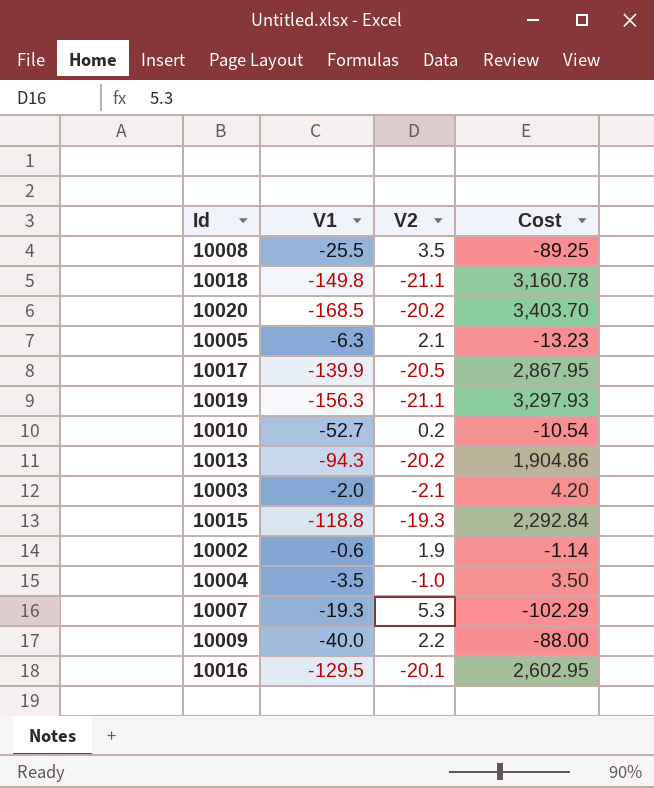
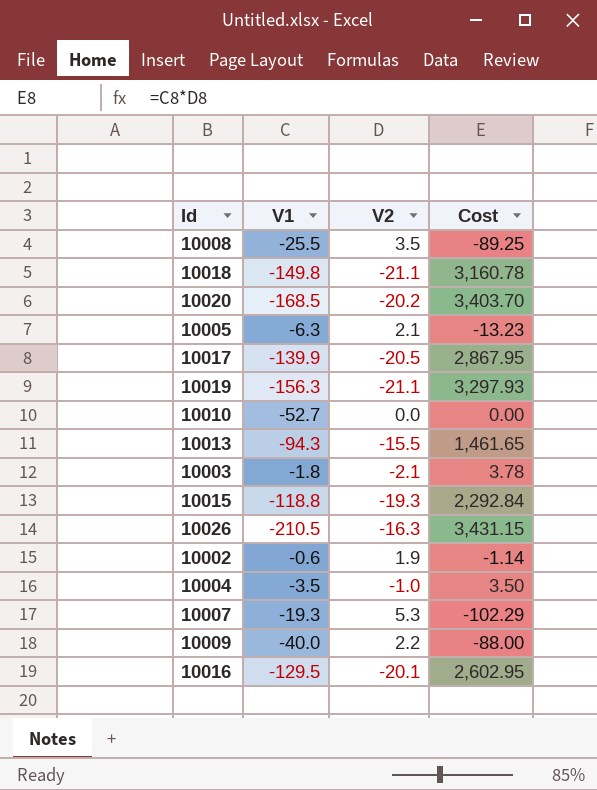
10010 | V2: 0.2 -> 0.0
10010 | Cost: -10.54 -> 0.00
10013 | V2: -20.2 -> -15.5
10013 | Cost: 1,904.86 -> 1,461.65
10003 | V1: -2.0 -> -1.8
10003 | Cost: 4.20 -> 3.78
row 10026: none -> -210.5 | -16.3 | 3,431.15

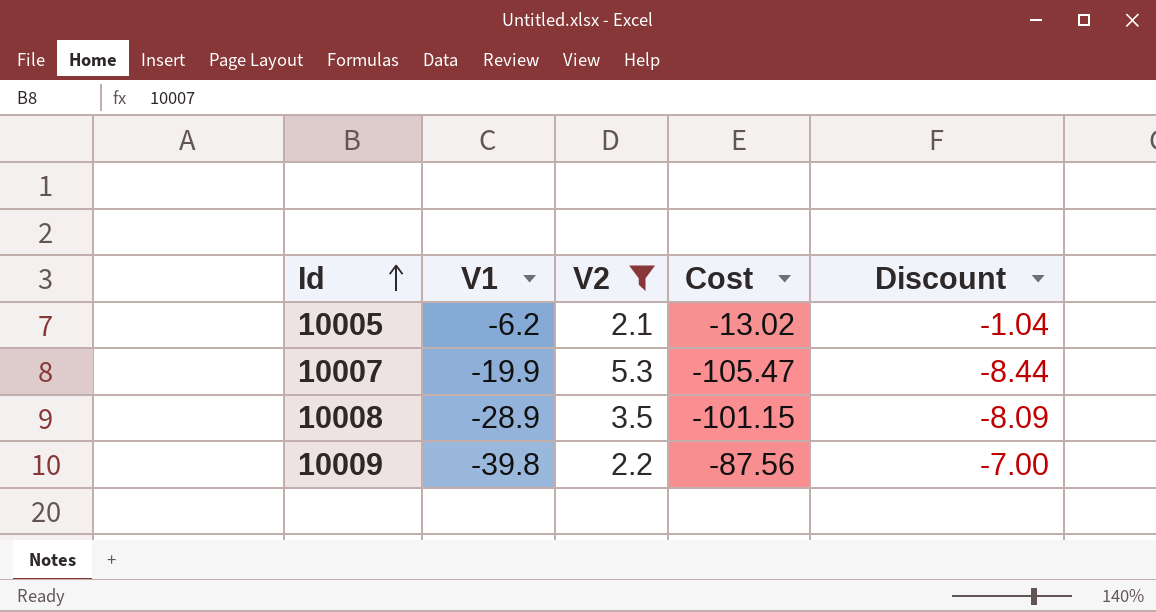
filter: none -> V2 >= 2.1
row order: none -> Id ascending
column Discount | formula: none -> [Cost] * 0.08
10005 | V1: -6.3 -> -6.2
10005 | Cost: -13.23 -> -13.02
10007 | V1: -19.3 -> -19.9
10007 | Cost: -102.29 -> -105.47
10008 | V1: -25.5 -> -28.9
10008 | Cost: -89.25 -> -101.15
10009 | V1: -40.0 -> -39.8
10009 | Cost: -88.00 -> -87.56

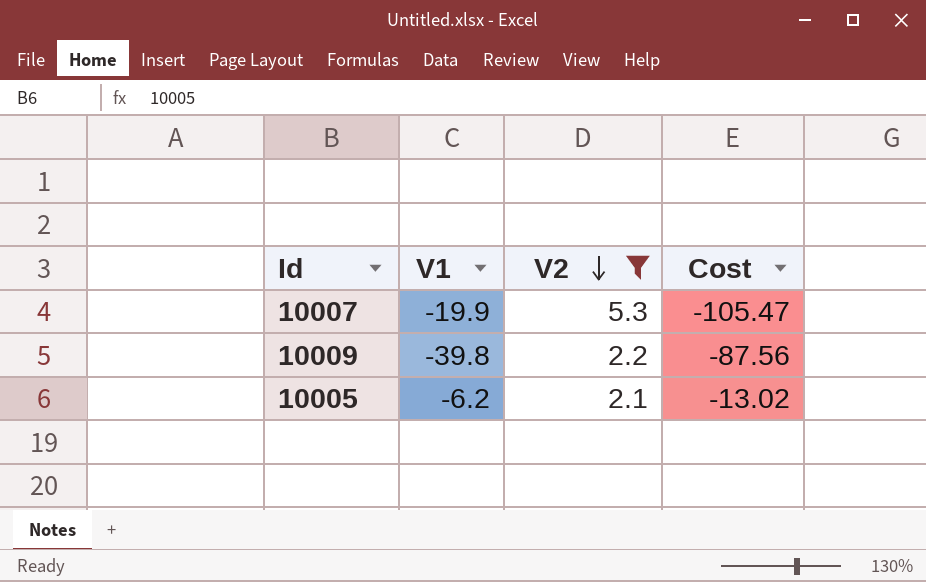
row order: Id ascending -> V2 descending
column Discount | formula: [Cost] * 0.08 -> none
row 10008: -28.9 | 3.5 | -101.15 | -8.09 -> none

